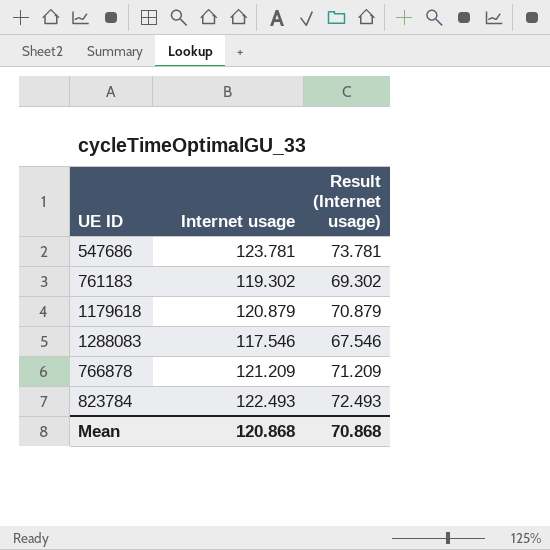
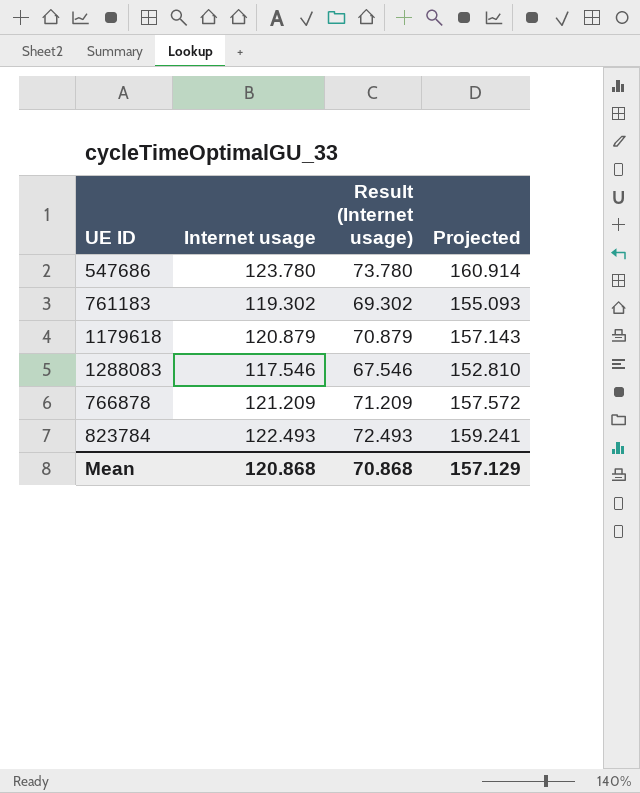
column Projected | formula: none -> [Internet usage] * 1.3
547686 | Internet usage: 123.781 -> 123.780
547686 | Result (Internet usage): 73.781 -> 73.780

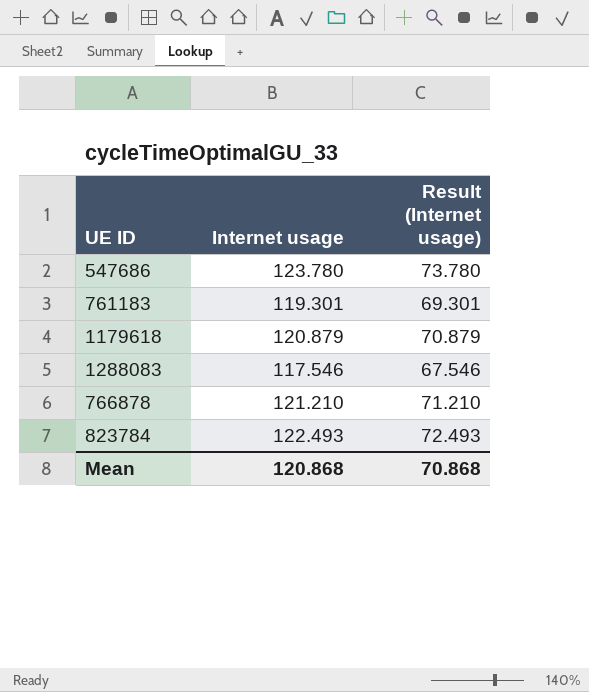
column Projected | formula: [Internet usage] * 1.3 -> none
761183 | Internet usage: 119.302 -> 119.301
761183 | Result (Internet usage): 69.302 -> 69.301
766878 | Internet usage: 121.209 -> 121.210
766878 | Result (Internet usage): 71.209 -> 71.210

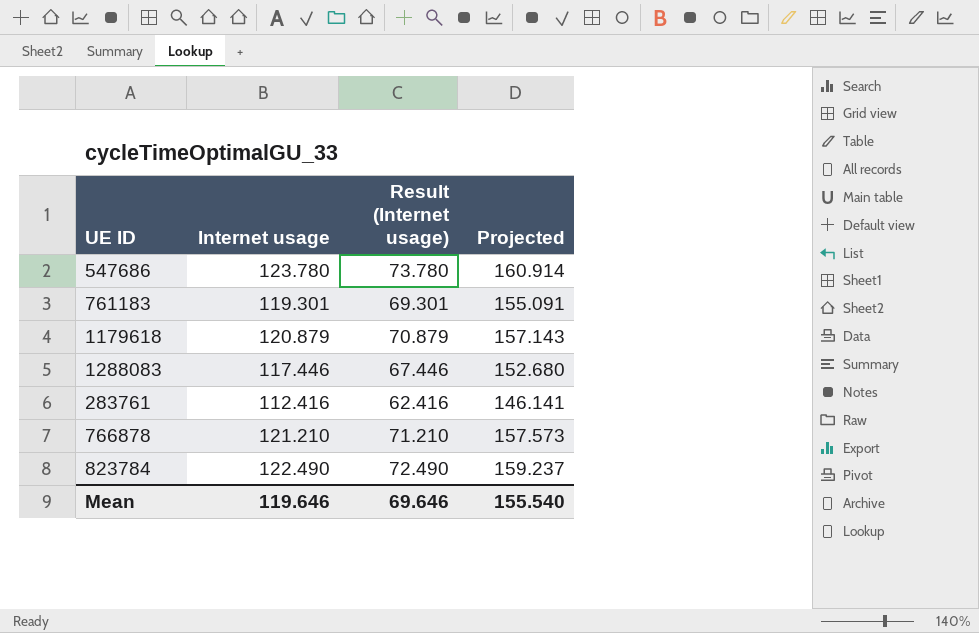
column Projected | formula: none -> [Internet usage] * 1.3
1288083 | Internet usage: 117.546 -> 117.446
1288083 | Result (Internet usage): 67.546 -> 67.446
row 283761: none -> 112.416 | 62.416 | 146.141
823784 | Internet usage: 122.493 -> 122.490
823784 | Result (Internet usage): 72.493 -> 72.490
Mean | Internet usage: 120.868 -> 119.646
Mean | Result (Internet usage): 70.868 -> 69.646

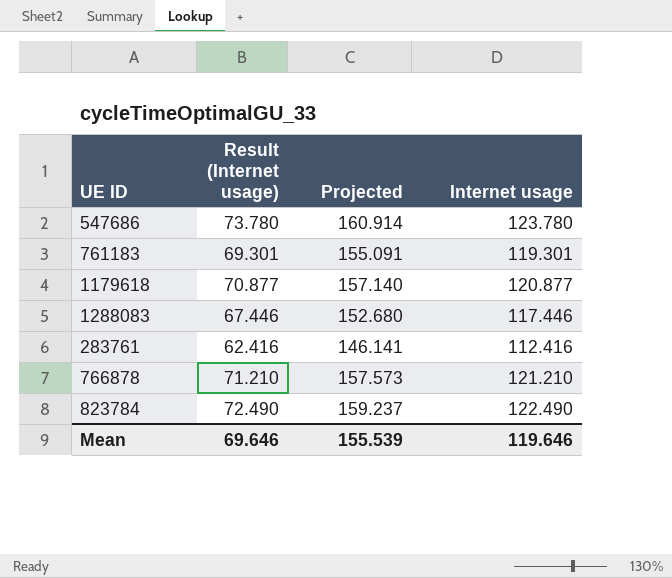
column Internet usage | position: 2 -> 4
1179618 | Result (Internet usage): 70.879 -> 70.877
1179618 | Projected: 157.143 -> 157.140
1179618 | Internet usage: 120.879 -> 120.877
Mean | Projected: 155.540 -> 155.539

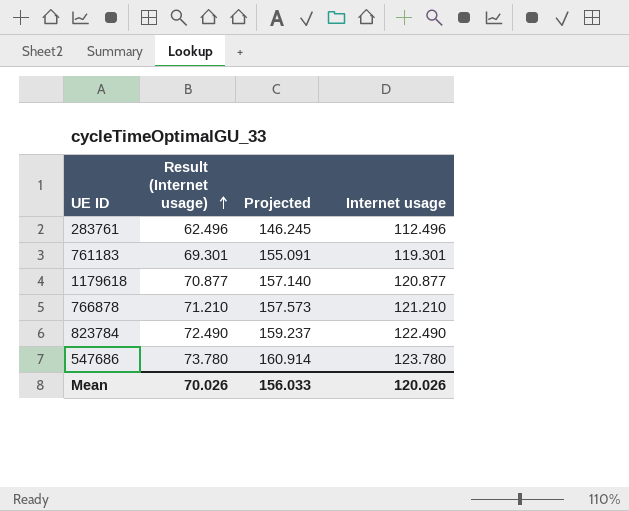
row order: none -> Result (Internet usage) ascending
row 1288083: 67.446 | 152.680 | 117.446 -> none
283761 | Result (Internet usage): 62.416 -> 62.496
283761 | Projected: 146.141 -> 146.245
283761 | Internet usage: 112.416 -> 112.496
Mean | Result (Internet usage): 69.646 -> 70.026
Mean | Projected: 155.539 -> 156.033
Mean | Internet usage: 119.646 -> 120.026

